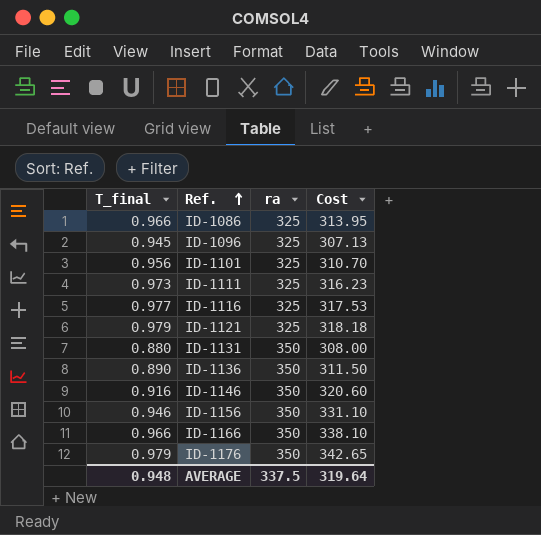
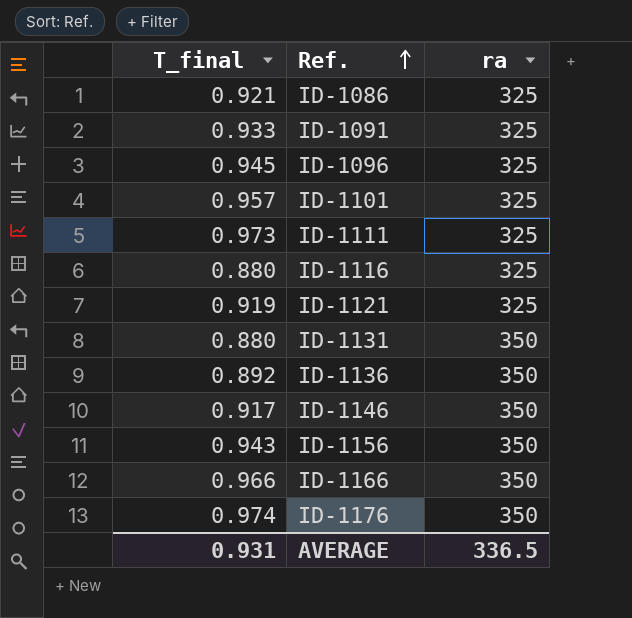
column Cost | formula: [T_final] * [ra] -> none
ID-1086 | T_final: 0.966 -> 0.921
row ID-1091: none -> 0.933 | 325
ID-1101 | T_final: 0.956 -> 0.957
ID-1116 | T_final: 0.977 -> 0.880
ID-1121 | T_final: 0.979 -> 0.919
ID-1136 | T_final: 0.890 -> 0.892
ID-1146 | T_final: 0.916 -> 0.917
ID-1156 | T_final: 0.946 -> 0.943
ID-1176 | T_final: 0.979 -> 0.974
AVERAGE | T_final: 0.948 -> 0.931
AVERAGE | ra: 337.5 -> 336.5

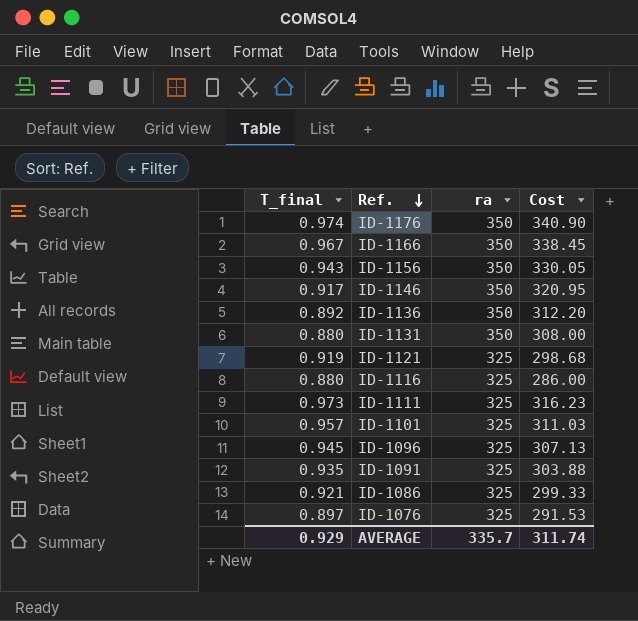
row order: Ref. ascending -> Ref. descending
column Cost | formula: none -> [T_final] * [ra]
ID-1166 | T_final: 0.966 -> 0.967
ID-1091 | T_final: 0.933 -> 0.935
row ID-1076: none -> 0.897 | 325 | 291.53
AVERAGE | T_final: 0.931 -> 0.929
AVERAGE | ra: 336.5 -> 335.7

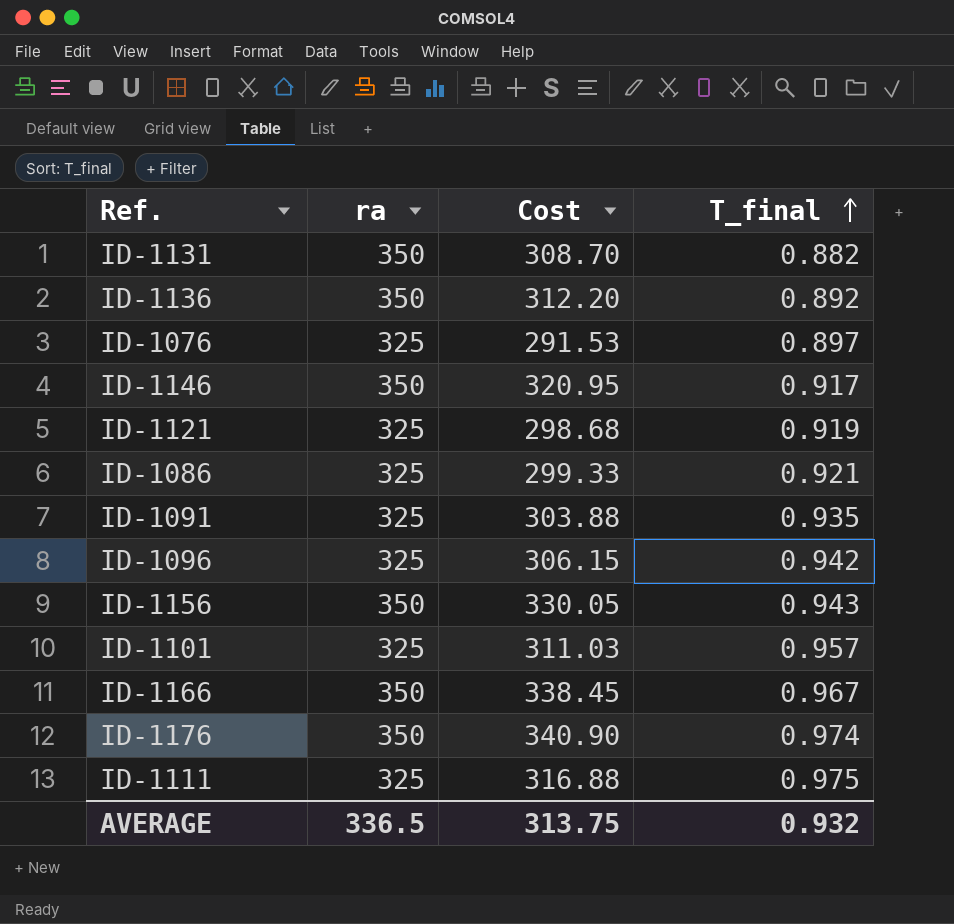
row order: Ref. descending -> T_final ascending
column T_final | position: 1 -> 4
row ID-1116: 0.880 | 325 | 286.00 -> none
ID-1131 | Cost: 308.00 -> 308.70
ID-1131 | T_final: 0.880 -> 0.882
ID-1096 | Cost: 307.13 -> 306.15
ID-1096 | T_final: 0.945 -> 0.942
ID-1111 | Cost: 316.23 -> 316.88
ID-1111 | T_final: 0.973 -> 0.975
AVERAGE | ra: 335.7 -> 336.5
AVERAGE | Cost: 311.74 -> 313.75
AVERAGE | T_final: 0.929 -> 0.932

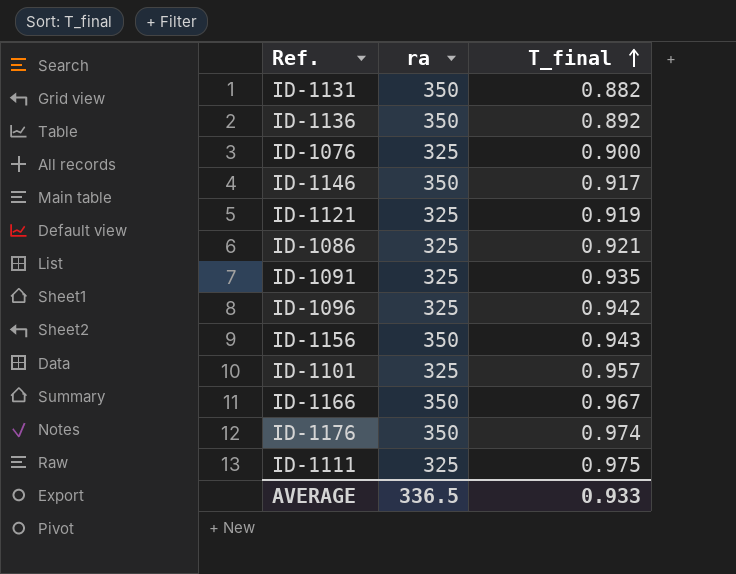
column Cost | formula: [ra] * [T_final] -> none
ID-1076 | T_final: 0.897 -> 0.900
AVERAGE | T_final: 0.932 -> 0.933

